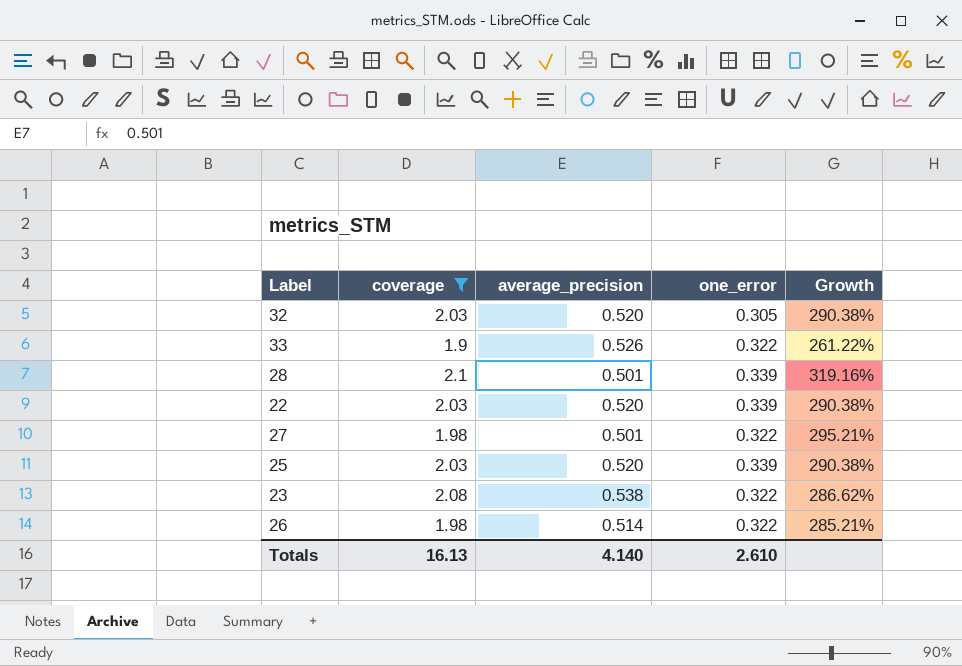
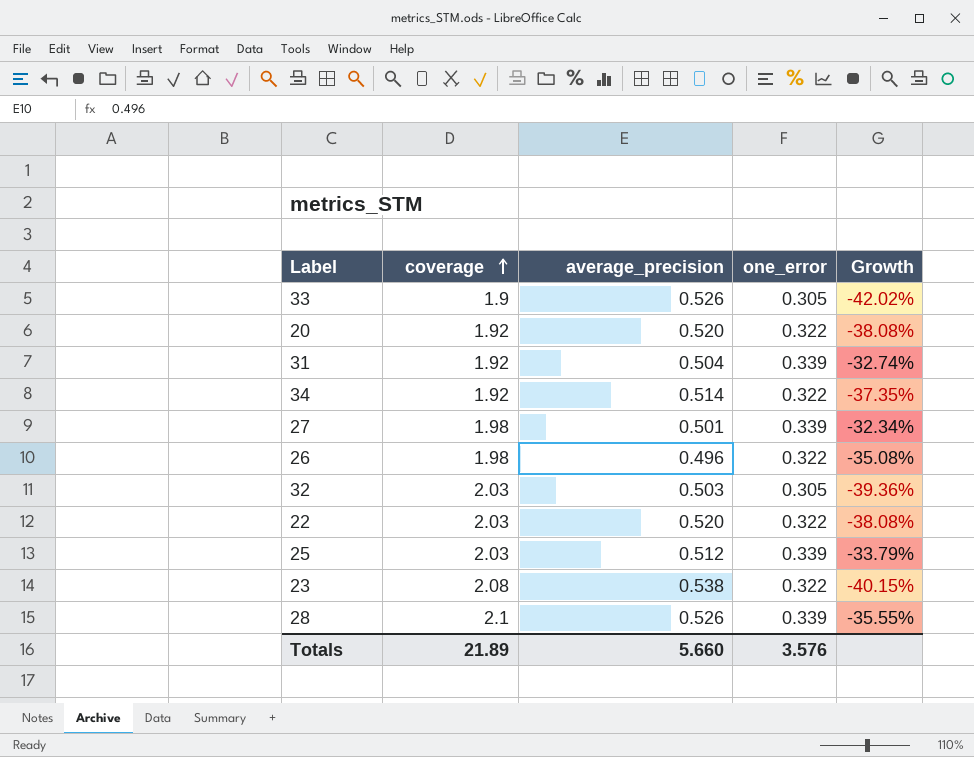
filter: coverage != 1.92 -> none
row order: none -> coverage ascending
column Growth | formula: ([coverage] - [average_precision]) / [average_precision] -> ([one_error] - [average_precision]) / [average_precision]
33 | one_error: 0.322 -> 0.305
27 | one_error: 0.322 -> 0.339
26 | average_precision: 0.514 -> 0.496
32 | average_precision: 0.520 -> 0.503
22 | one_error: 0.339 -> 0.322
25 | average_precision: 0.520 -> 0.512
28 | average_precision: 0.501 -> 0.526
Totals | coverage: 16.13 -> 21.89
Totals | average_precision: 4.140 -> 5.660
Totals | one_error: 2.610 -> 3.576

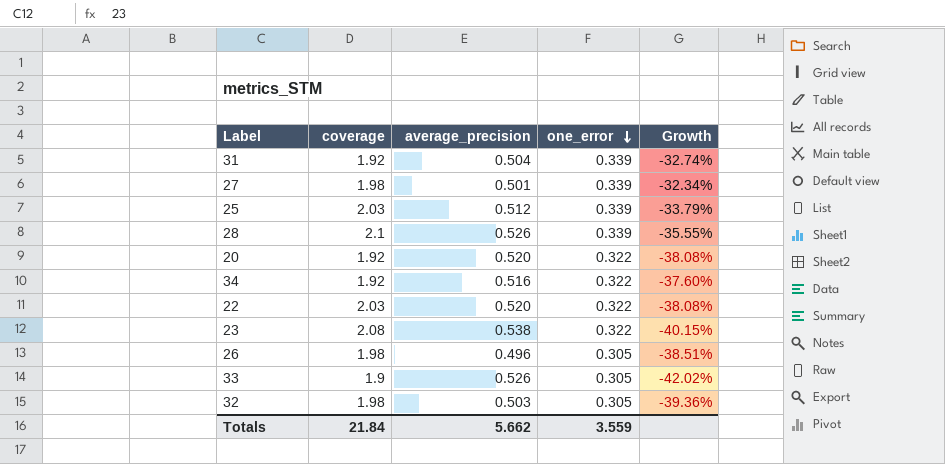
row order: coverage ascending -> one_error descending
34 | average_precision: 0.514 -> 0.516
34 | Growth: -37.35% -> -37.60%
26 | one_error: 0.322 -> 0.305
26 | Growth: -35.08% -> -38.51%
32 | coverage: 2.03 -> 1.98
Totals | coverage: 21.89 -> 21.84
Totals | average_precision: 5.660 -> 5.662
Totals | one_error: 3.576 -> 3.559

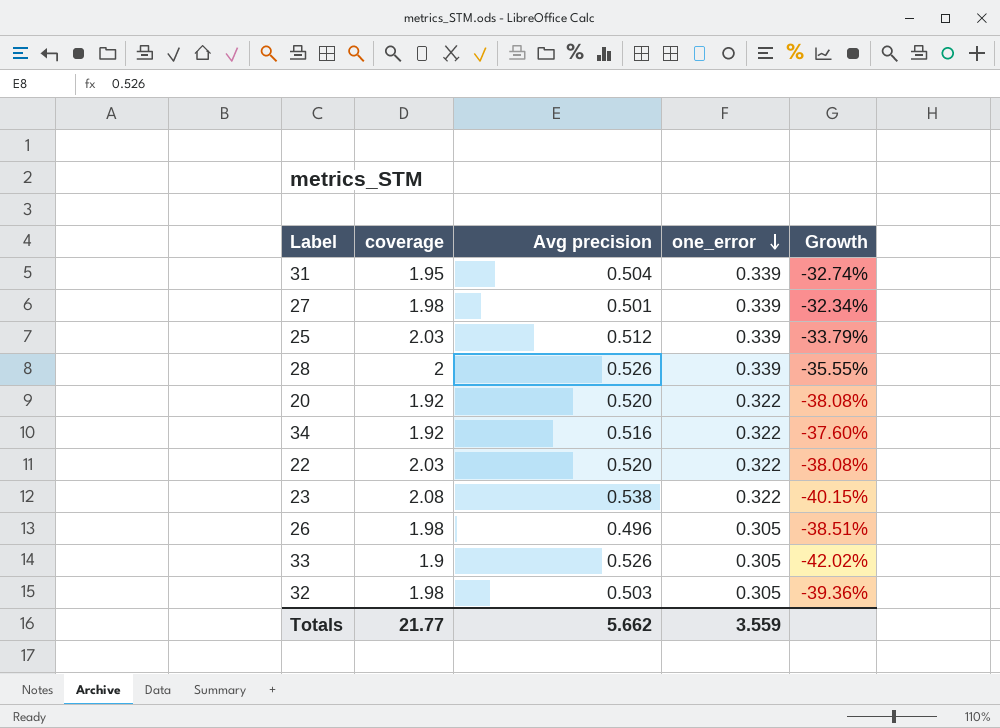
column name: average_precision -> Avg precision
31 | coverage: 1.92 -> 1.95
28 | coverage: 2.1 -> 2
Totals | coverage: 21.84 -> 21.77

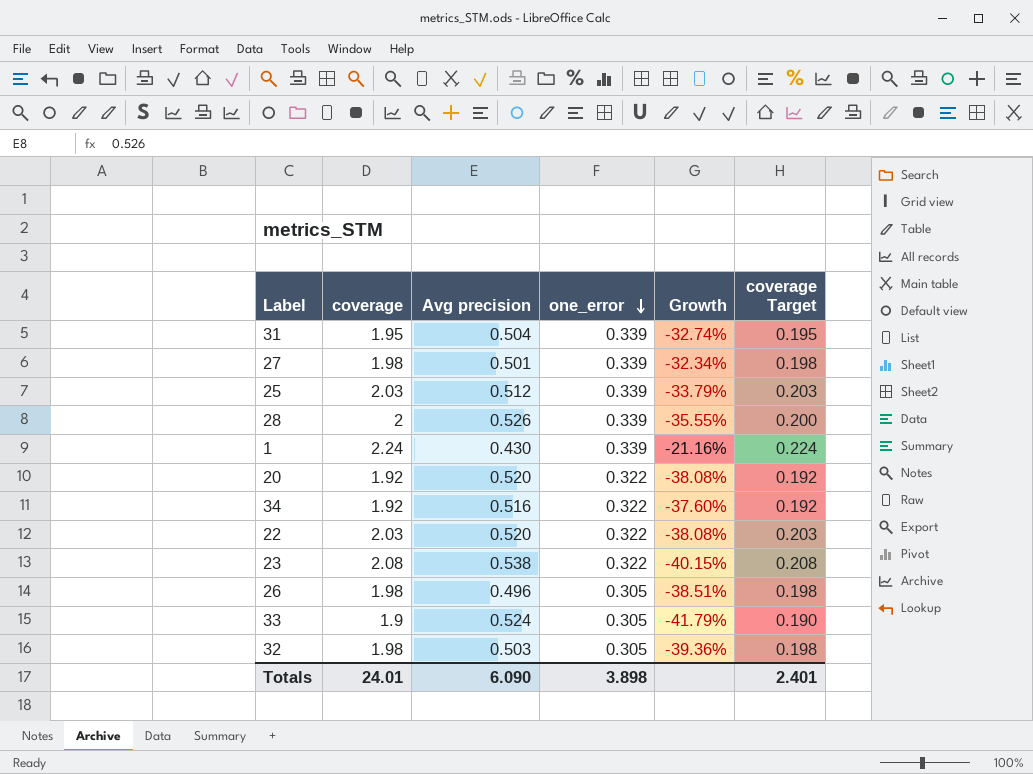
column coverage Target | formula: none -> [coverage] * 0.1
row 1: none -> 2.24 | 0.430 | 0.339 | -21.16% | 0.224
33 | Avg precision: 0.526 -> 0.524
33 | Growth: -42.02% -> -41.79%
Totals | coverage: 21.77 -> 24.01
Totals | Avg precision: 5.662 -> 6.090
Totals | one_error: 3.559 -> 3.898

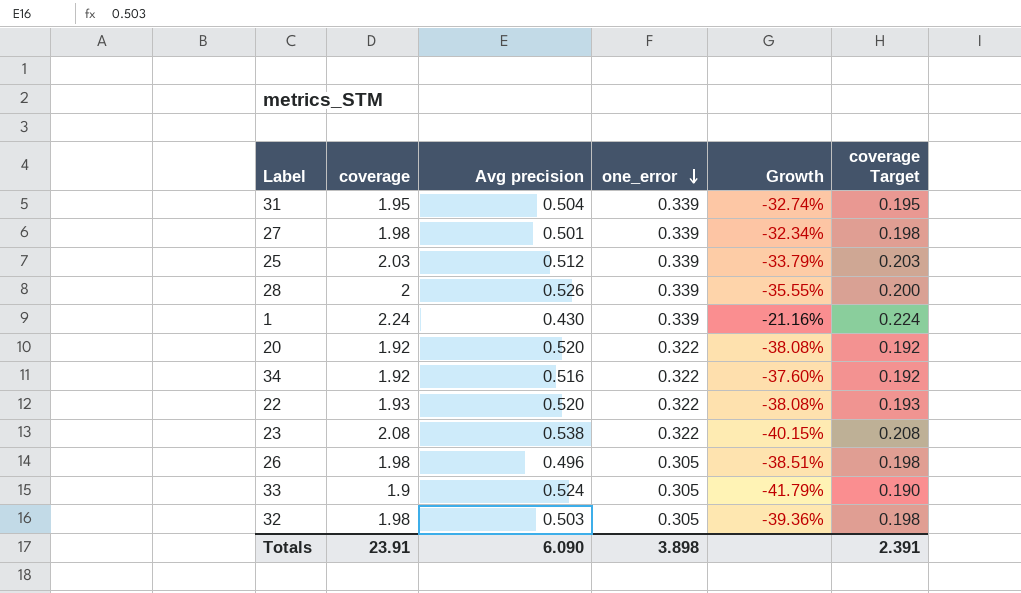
22 | coverage: 2.03 -> 1.93
22 | coverage Target: 0.203 -> 0.193
Totals | coverage: 24.01 -> 23.91
Totals | coverage Target: 2.401 -> 2.391

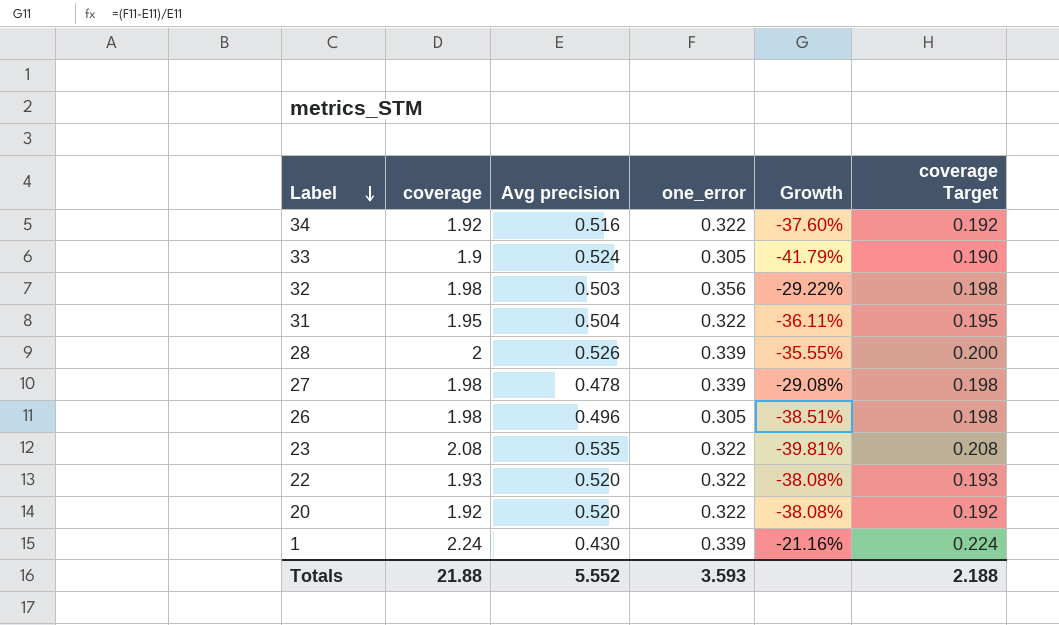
row order: one_error descending -> Label descending
row 25: 2.03 | 0.512 | 0.339 | -33.79% | 0.203 -> none
32 | one_error: 0.305 -> 0.356
32 | Growth: -39.36% -> -29.22%
31 | one_error: 0.339 -> 0.322
31 | Growth: -32.74% -> -36.11%
27 | Avg precision: 0.501 -> 0.478
27 | Growth: -32.34% -> -29.08%
23 | Avg precision: 0.538 -> 0.535
23 | Growth: -40.15% -> -39.81%
Totals | coverage: 23.91 -> 21.88
Totals | Avg precision: 6.090 -> 5.552
Totals | one_error: 3.898 -> 3.593
Totals | coverage Target: 2.391 -> 2.188

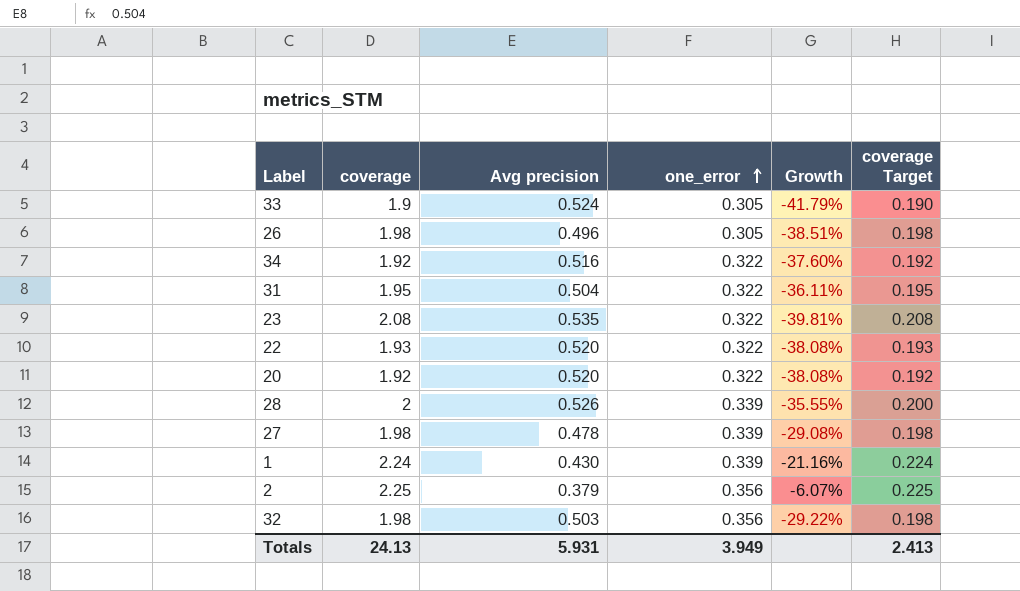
row order: Label descending -> one_error ascending
row 2: none -> 2.25 | 0.379 | 0.356 | -6.07% | 0.225
Totals | coverage: 21.88 -> 24.13
Totals | Avg precision: 5.552 -> 5.931
Totals | one_error: 3.593 -> 3.949
Totals | coverage Target: 2.188 -> 2.413

